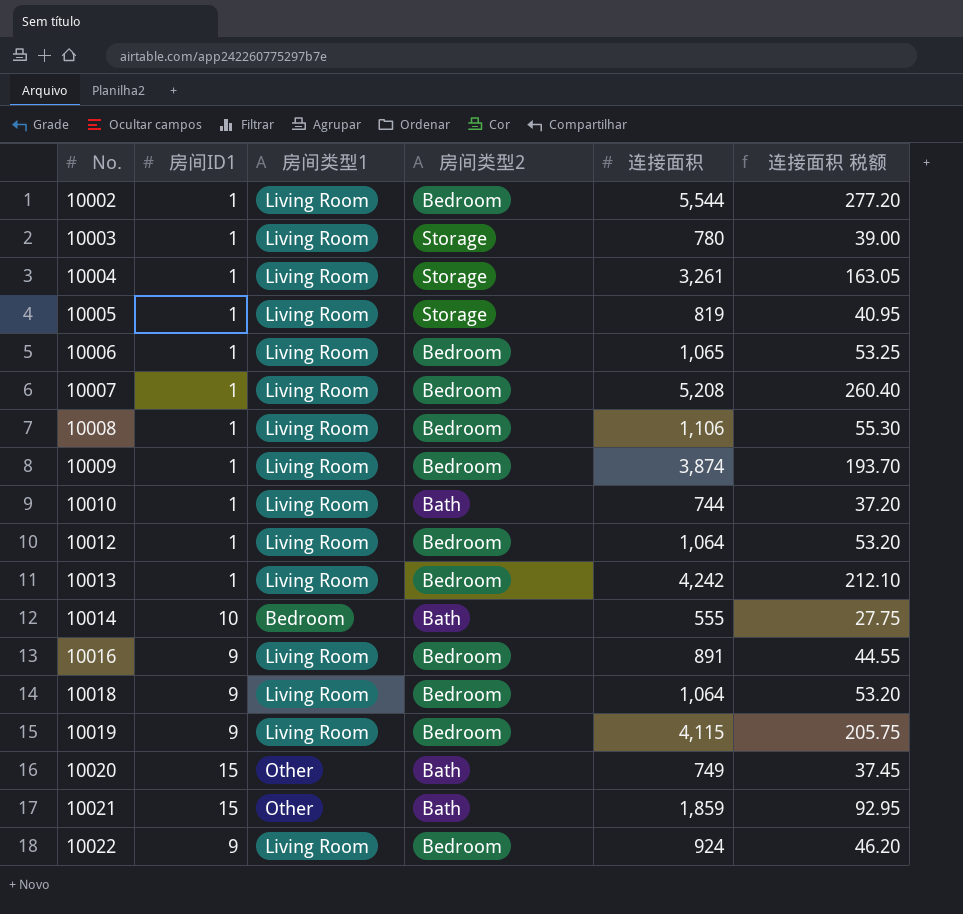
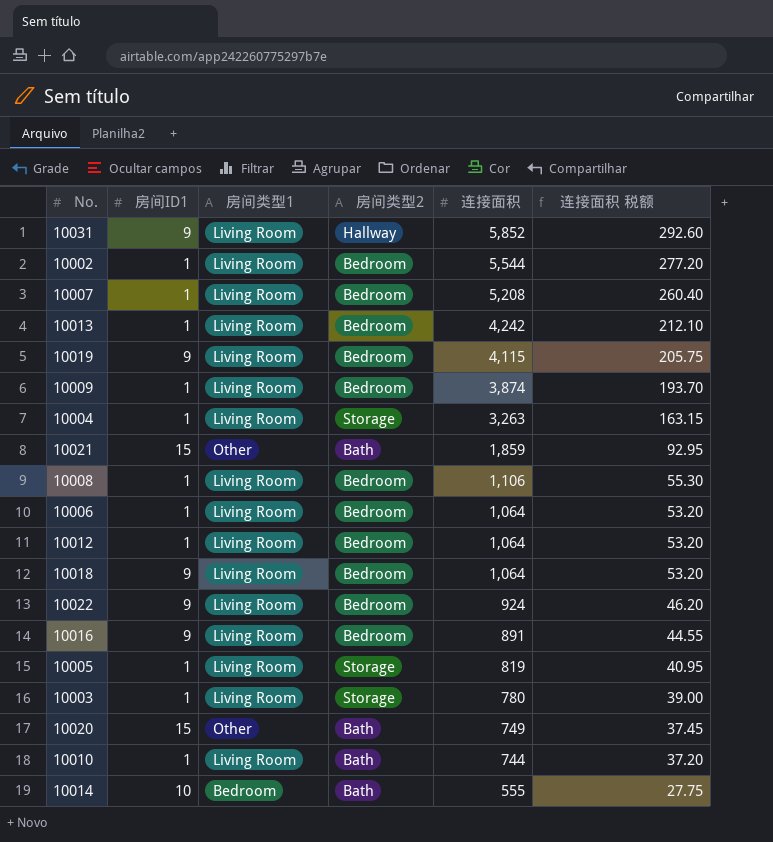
row order: No. ascending -> 连接面积 descending
row 10031: none -> 9 | Living Room | Hallway | 5,852 | 292.60
10004 | 连接面积: 3,261 -> 3,263
10004 | 连接面积 税额: 163.05 -> 163.15
10006 | 连接面积: 1,065 -> 1,064
10006 | 连接面积 税额: 53.25 -> 53.20

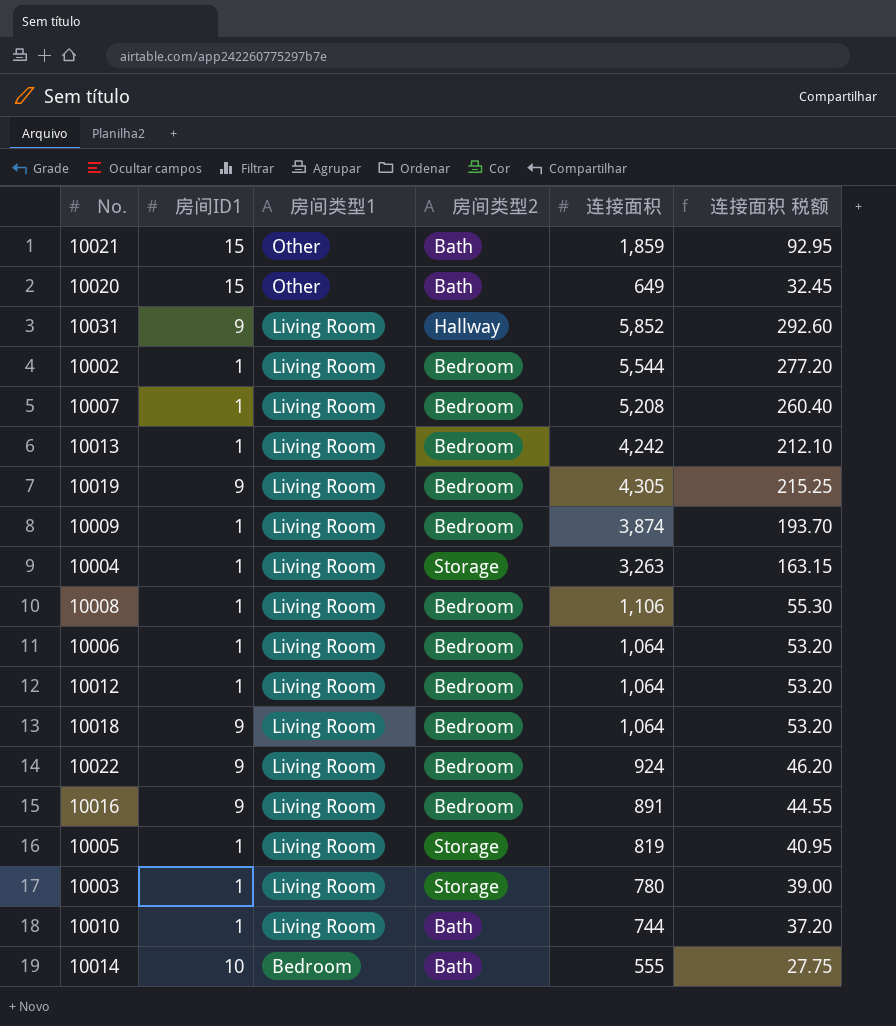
row order: 连接面积 descending -> 房间类型1 descending
10020 | 连接面积: 749 -> 649
10020 | 连接面积 税额: 37.45 -> 32.45
10019 | 连接面积: 4,115 -> 4,305
10019 | 连接面积 税额: 205.75 -> 215.25

